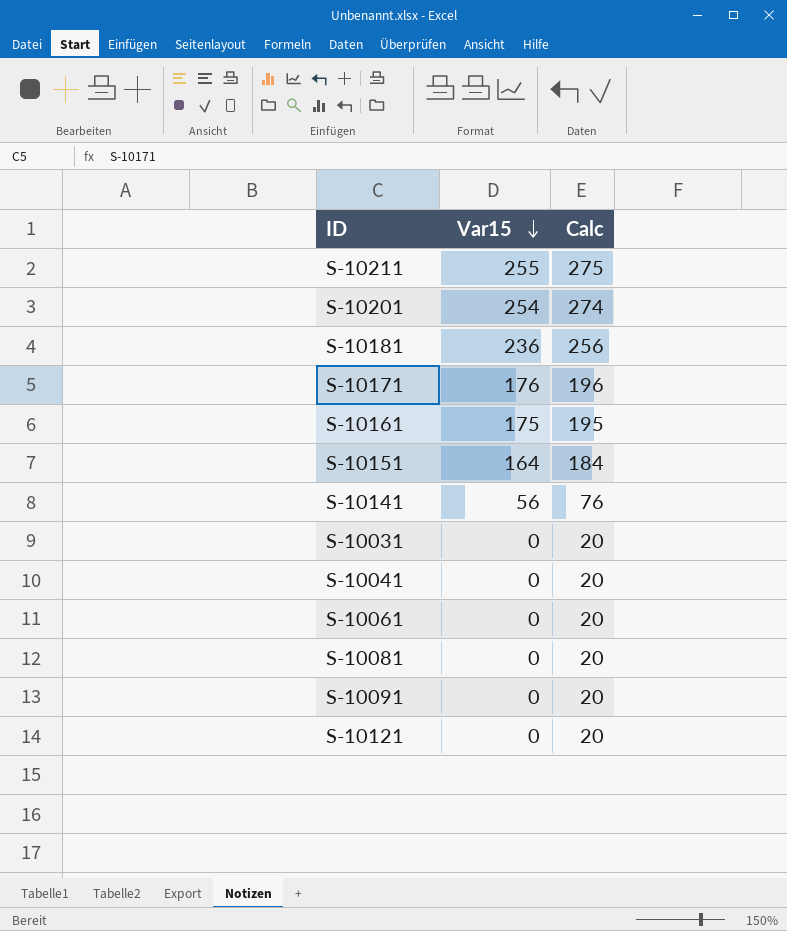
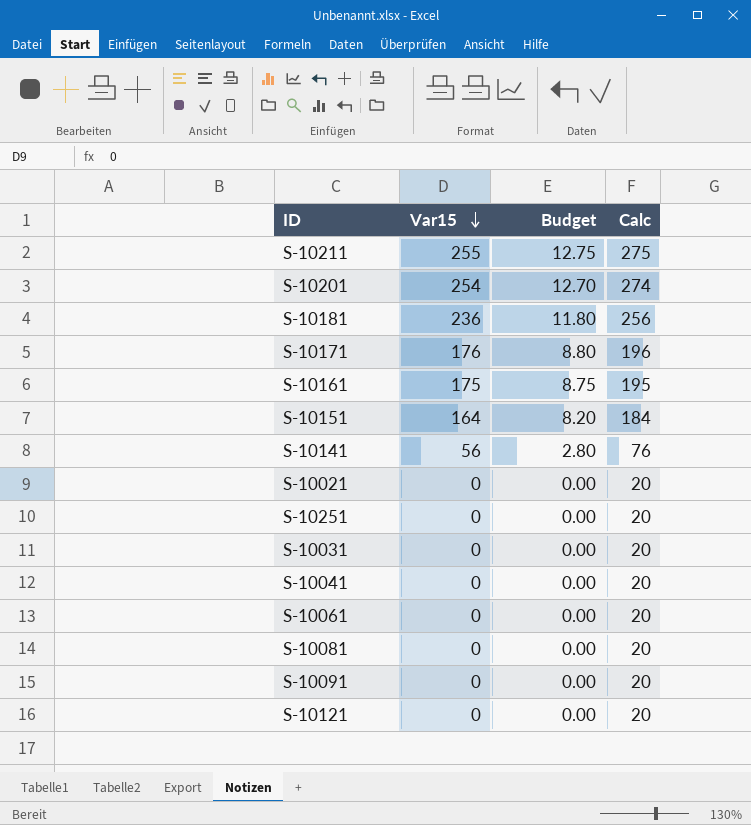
column Budget | formula: none -> [Var15] * 0.05
row S-10021: none -> 0 | 0.00 | 20
row S-10251: none -> 0 | 0.00 | 20

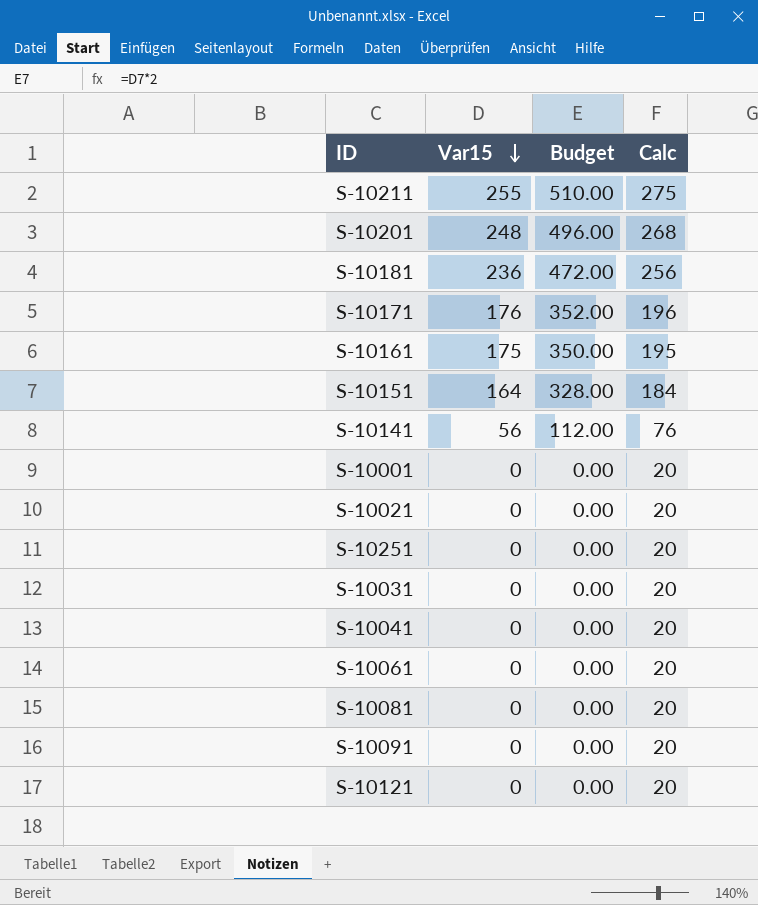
column Budget | formula: [Var15] * 0.05 -> [Var15] * 2
S-10201 | Var15: 254 -> 248
S-10201 | Calc: 274 -> 268
row S-10001: none -> 0 | 0.00 | 20

